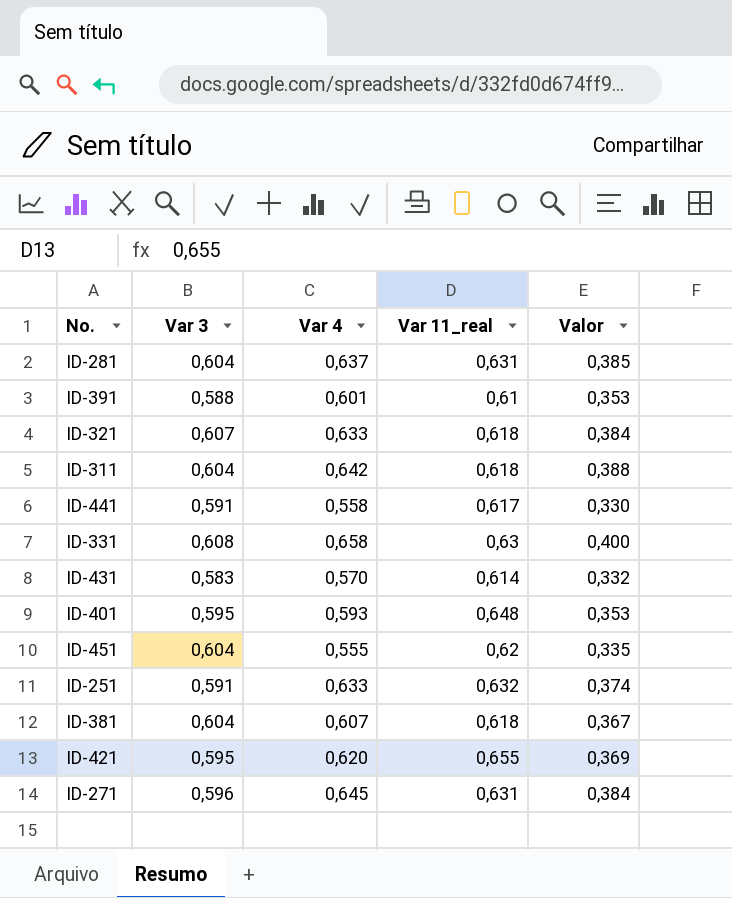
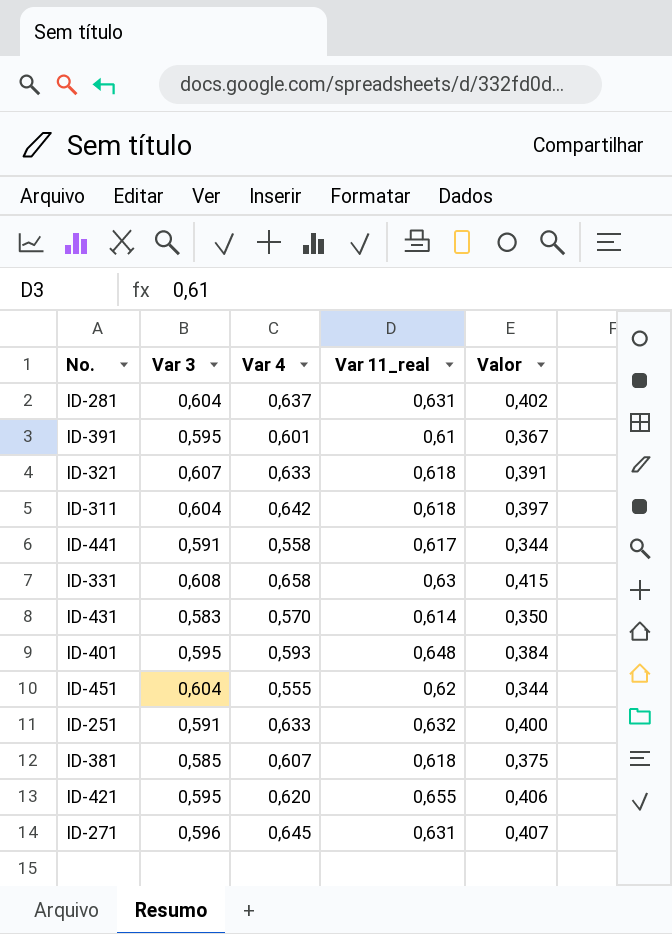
column Valor | formula: [Var 3] * [Var 4] -> [Var 4] * [Var 11_real]
ID-391 | Var 3: 0,588 -> 0,595
ID-381 | Var 3: 0,604 -> 0,585

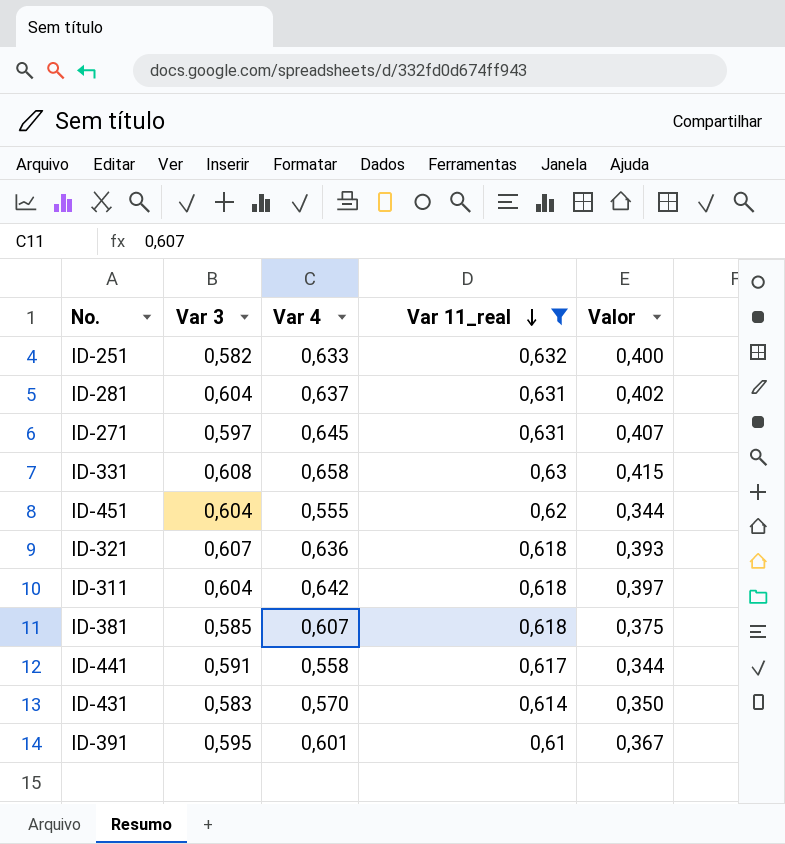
filter: none -> Var 11_real <= 0,632
row order: none -> Var 11_real descending
ID-251 | Var 3: 0,591 -> 0,582
ID-271 | Var 3: 0,596 -> 0,597
ID-321 | Var 4: 0,633 -> 0,636
ID-321 | Valor: 0,391 -> 0,393

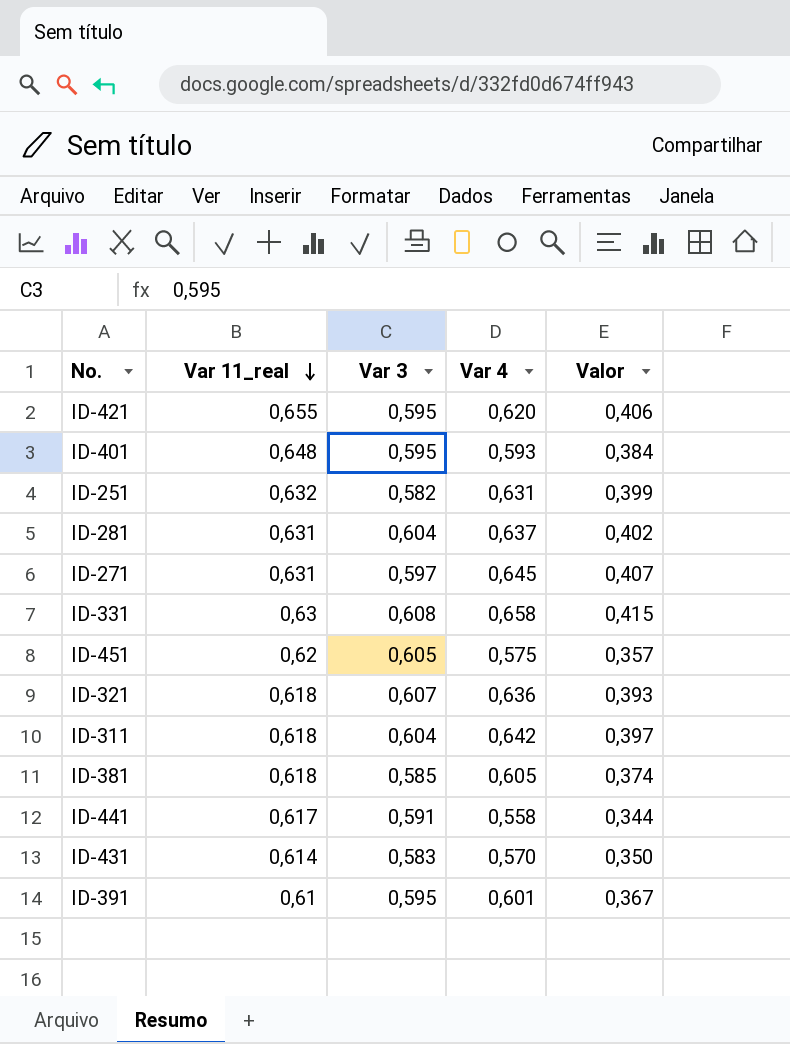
filter: Var 11_real <= 0,632 -> none
column Var 11_real | position: 4 -> 2
ID-251 | Var 4: 0,633 -> 0,631
ID-251 | Valor: 0,400 -> 0,399
ID-451 | Var 3: 0,604 -> 0,605
ID-451 | Var 4: 0,555 -> 0,575
ID-451 | Valor: 0,344 -> 0,357
ID-381 | Var 4: 0,607 -> 0,605
ID-381 | Valor: 0,375 -> 0,374

